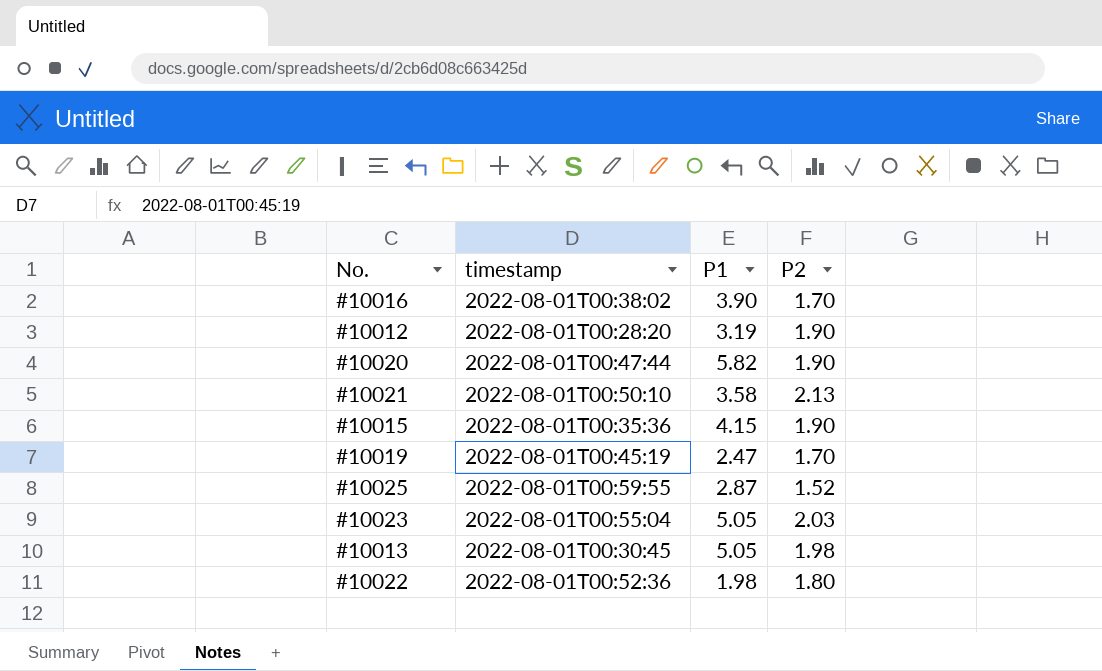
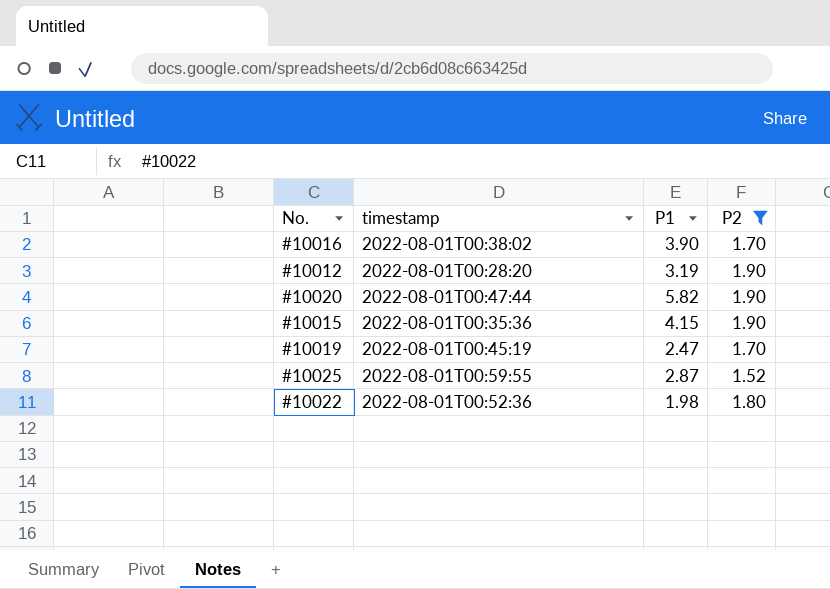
filter: none -> P2 <= 1.90

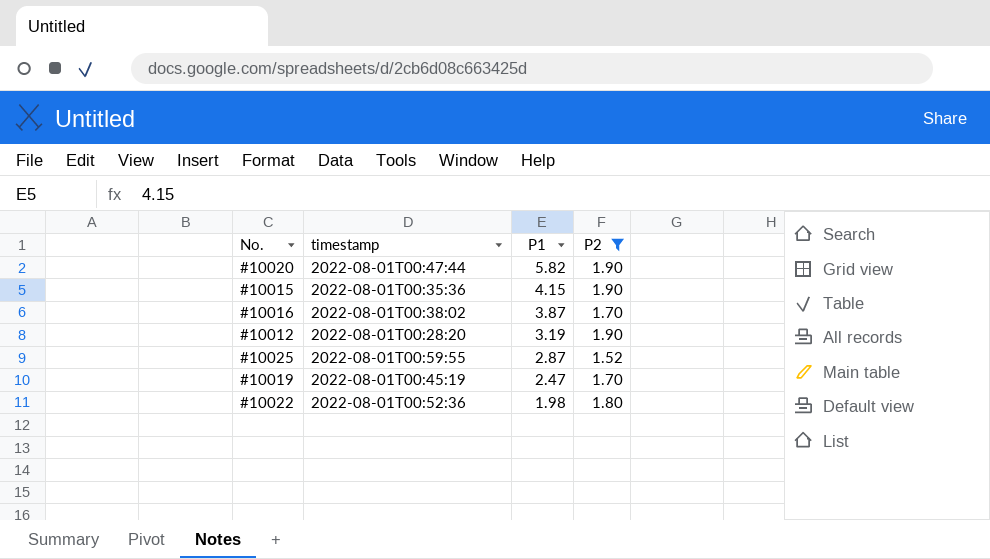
row order: none -> P1 descending
#10016 | P1: 3.90 -> 3.87

